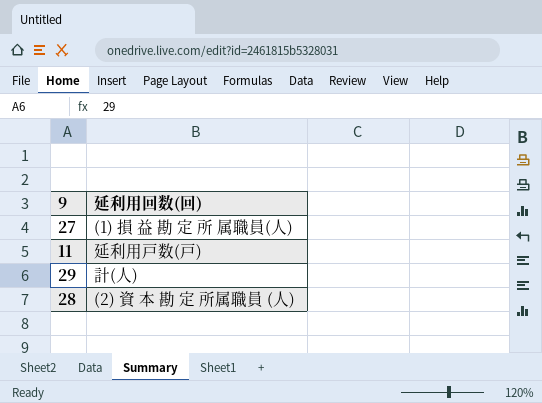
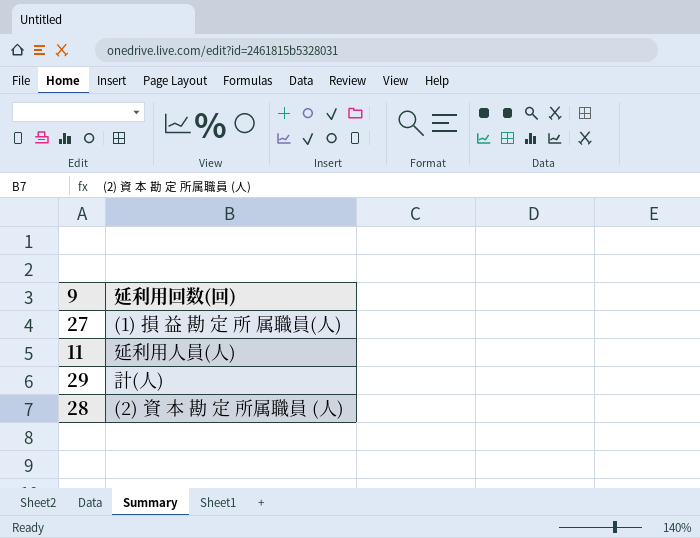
11 | 延利用回数(回): 延利用戸数(戸) -> 延利用人員(人)

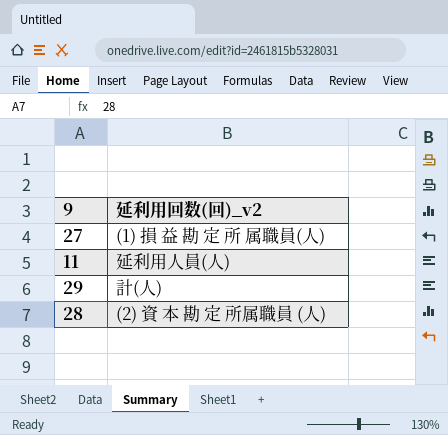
column name: 延利用回数(回) -> 延利用回数(回)_v2

